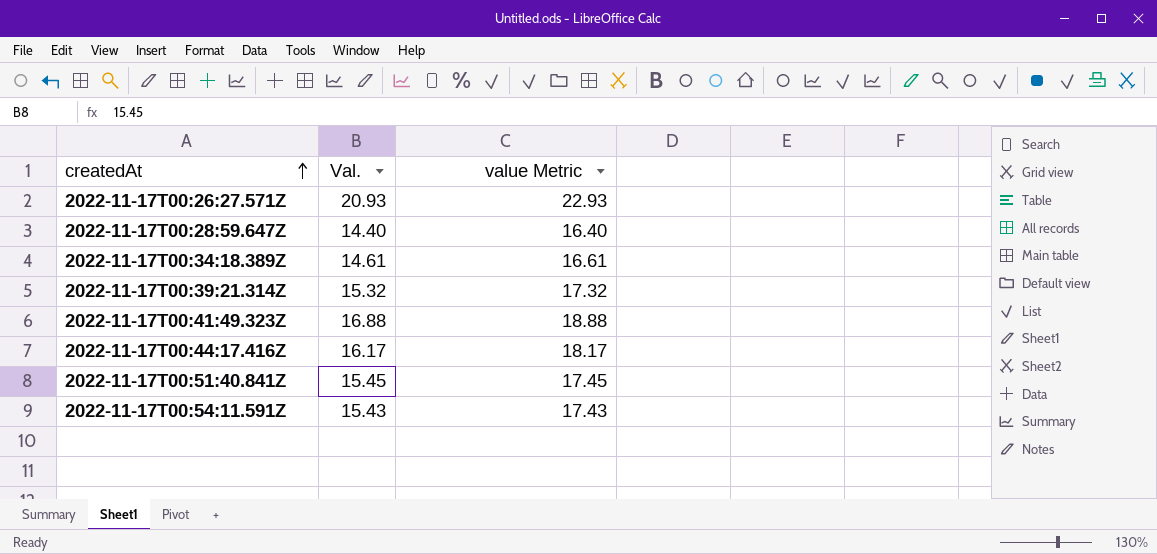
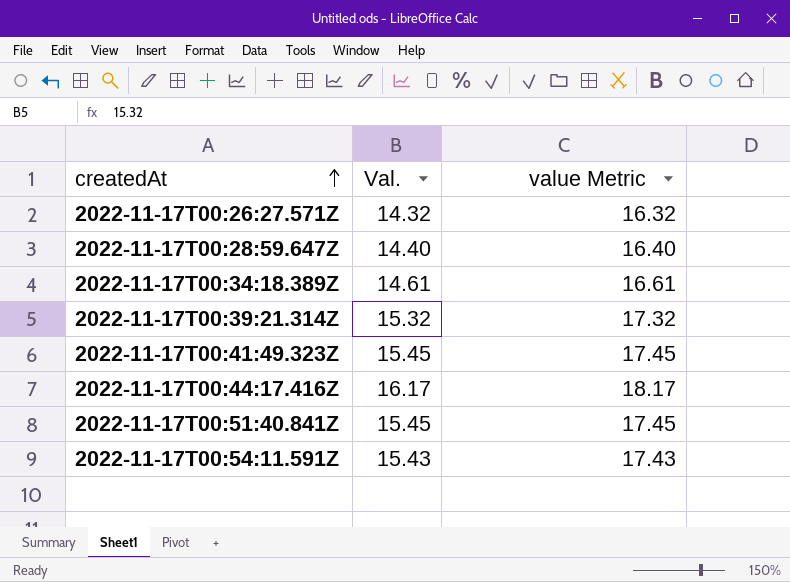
2022-11-17T00:26:27.571Z | Val.: 20.93 -> 14.32
2022-11-17T00:26:27.571Z | value Metric: 22.93 -> 16.32
2022-11-17T00:41:49.323Z | Val.: 16.88 -> 15.45
2022-11-17T00:41:49.323Z | value Metric: 18.88 -> 17.45

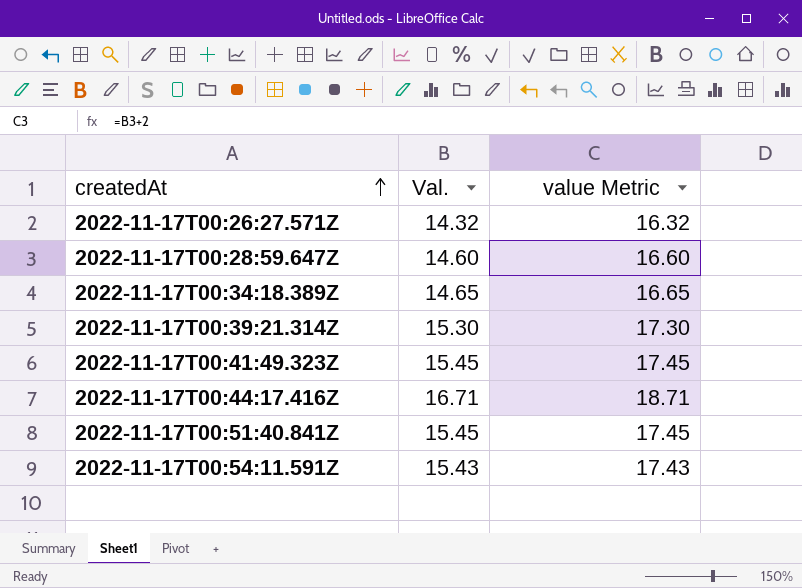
2022-11-17T00:28:59.647Z | Val.: 14.40 -> 14.60
2022-11-17T00:28:59.647Z | value Metric: 16.40 -> 16.60
2022-11-17T00:34:18.389Z | Val.: 14.61 -> 14.65
2022-11-17T00:34:18.389Z | value Metric: 16.61 -> 16.65
2022-11-17T00:39:21.314Z | Val.: 15.32 -> 15.30
2022-11-17T00:39:21.314Z | value Metric: 17.32 -> 17.30
2022-11-17T00:44:17.416Z | Val.: 16.17 -> 16.71
2022-11-17T00:44:17.416Z | value Metric: 18.17 -> 18.71

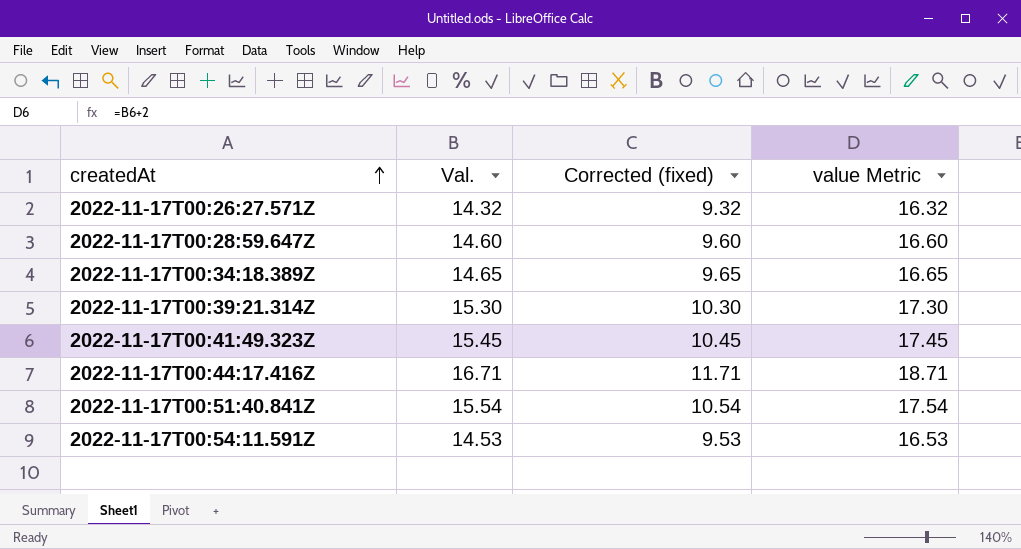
column Corrected (fixed) | formula: none -> [Val.] - 5
2022-11-17T00:51:40.841Z | Val.: 15.45 -> 15.54
2022-11-17T00:51:40.841Z | value Metric: 17.45 -> 17.54
2022-11-17T00:54:11.591Z | Val.: 15.43 -> 14.53
2022-11-17T00:54:11.591Z | value Metric: 17.43 -> 16.53

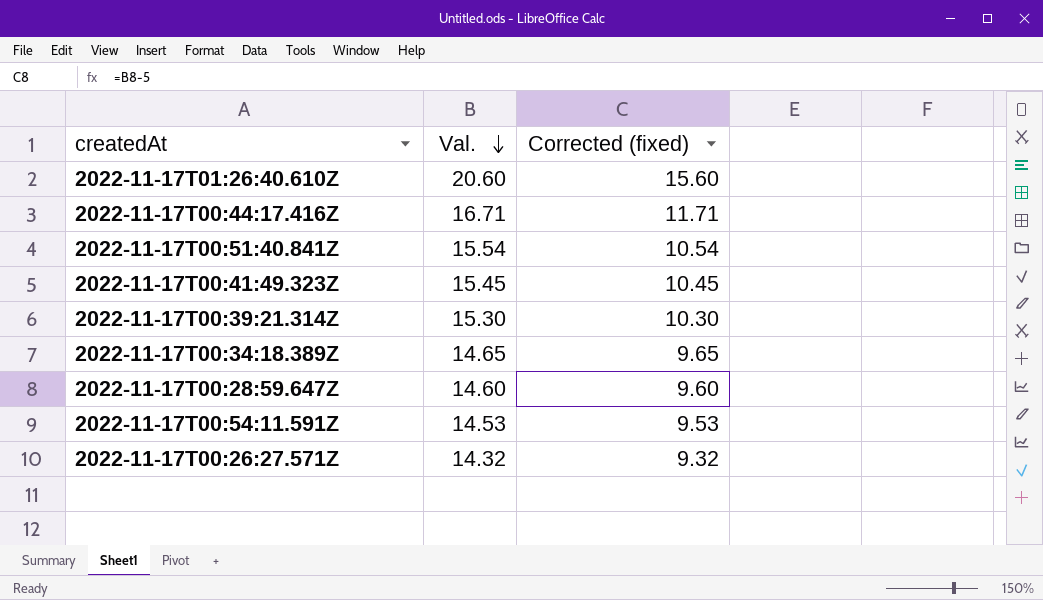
row order: createdAt ascending -> Val. descending
column value Metric | formula: [Val.] + 2 -> none
row 2022-11-17T01:26:40.610Z: none -> 20.60 | 15.60

